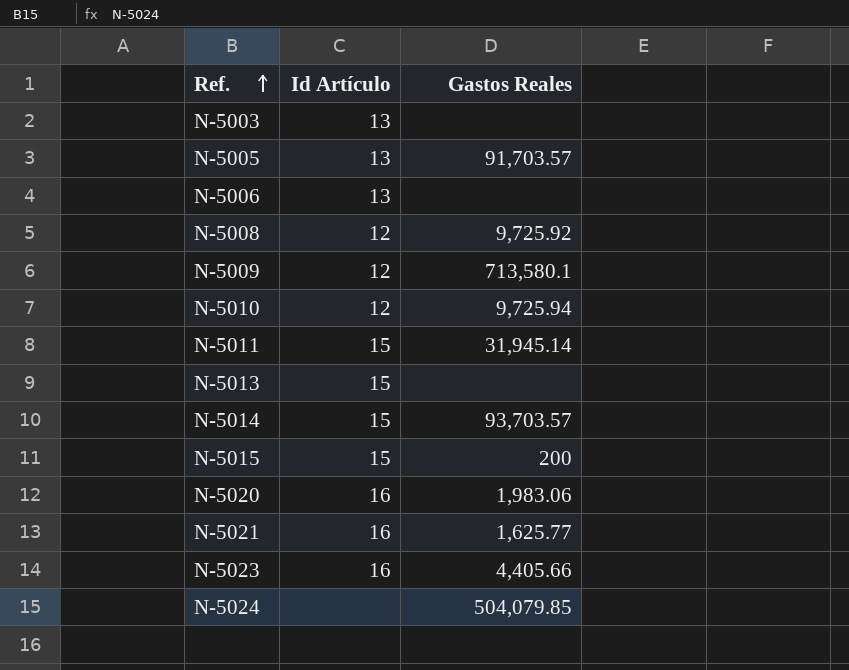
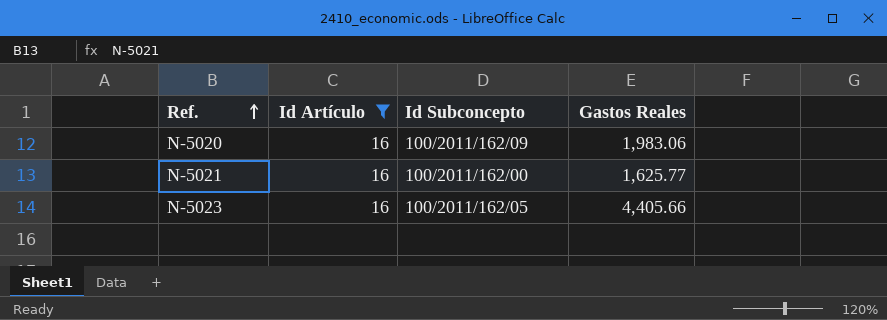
filter: none -> Id Artículo = 16
column Id Subconcepto | position: none -> 3

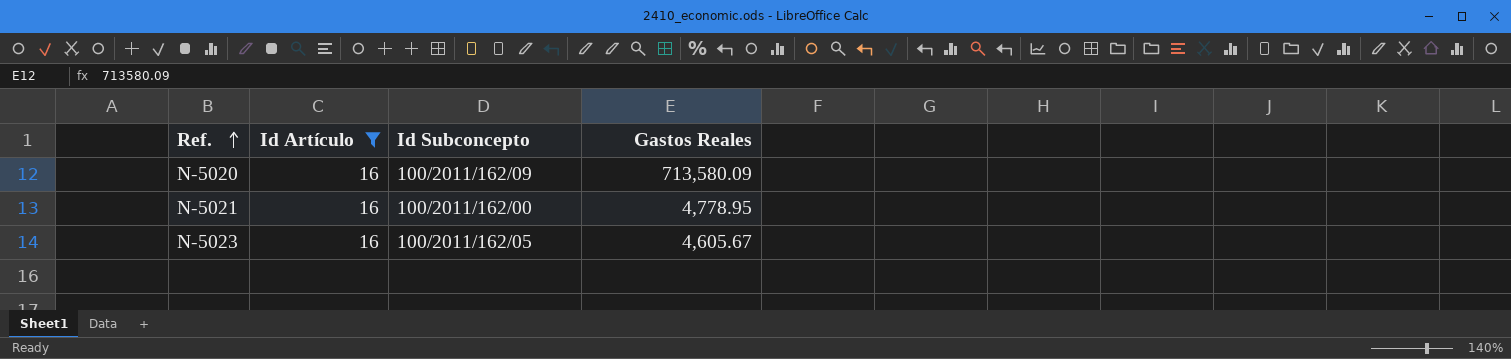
N-5020 | Gastos Reales: 1,983.06 -> 713,580.09
N-5021 | Gastos Reales: 1,625.77 -> 4,778.95
N-5023 | Gastos Reales: 4,405.66 -> 4,605.67

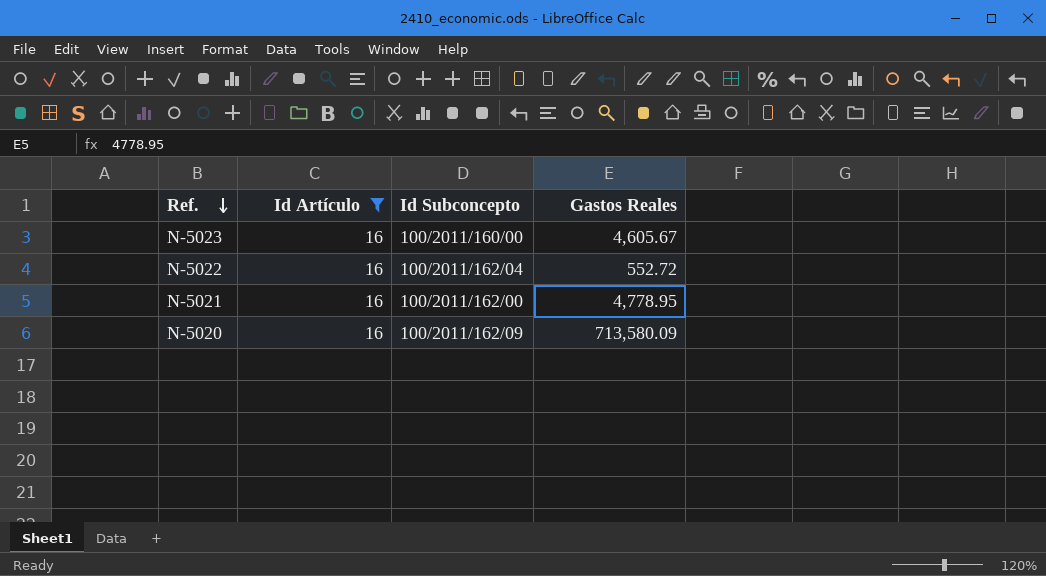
row order: Ref. ascending -> Ref. descending
N-5023 | Id Subconcepto: 100/2011/162/05 -> 100/2011/160/00
row N-5022: none -> 16 | 100/2011/162/04 | 552.72

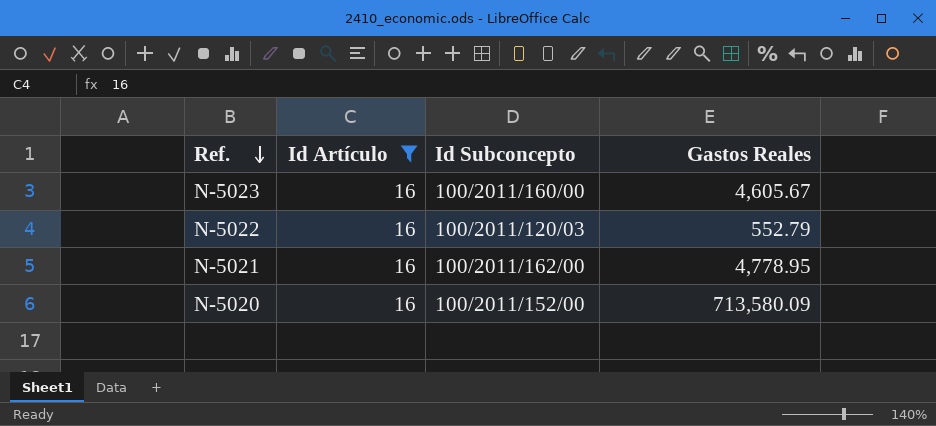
N-5022 | Id Subconcepto: 100/2011/162/04 -> 100/2011/120/03
N-5022 | Gastos Reales: 552.72 -> 552.79
N-5020 | Id Subconcepto: 100/2011/162/09 -> 100/2011/152/00

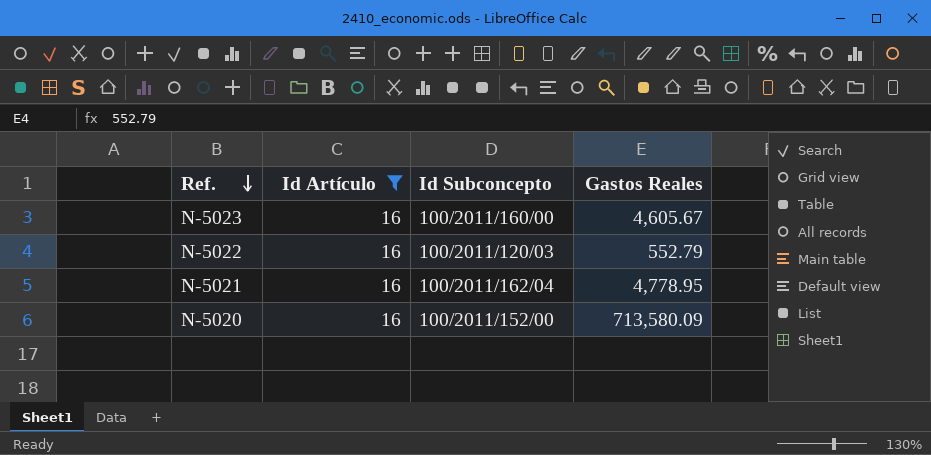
N-5021 | Id Subconcepto: 100/2011/162/00 -> 100/2011/162/04

